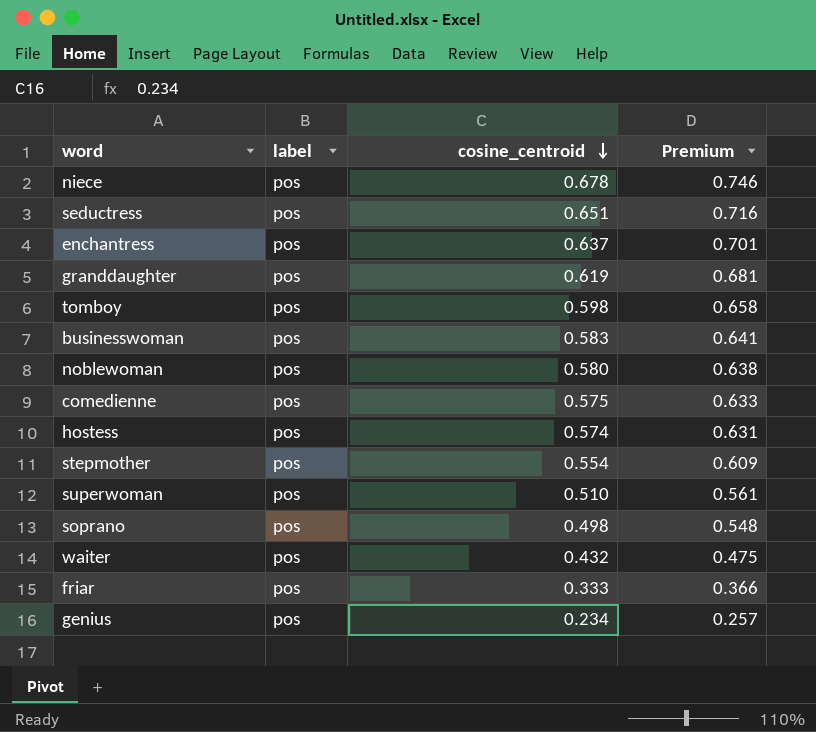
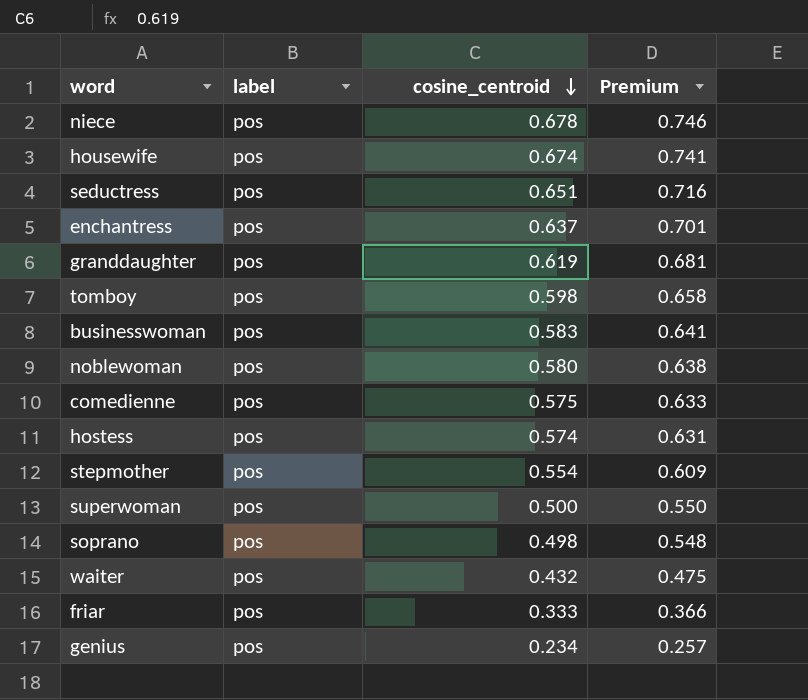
row housewife: none -> pos | 0.674 | 0.741
superwoman | cosine_centroid: 0.510 -> 0.500
superwoman | Premium: 0.561 -> 0.550

